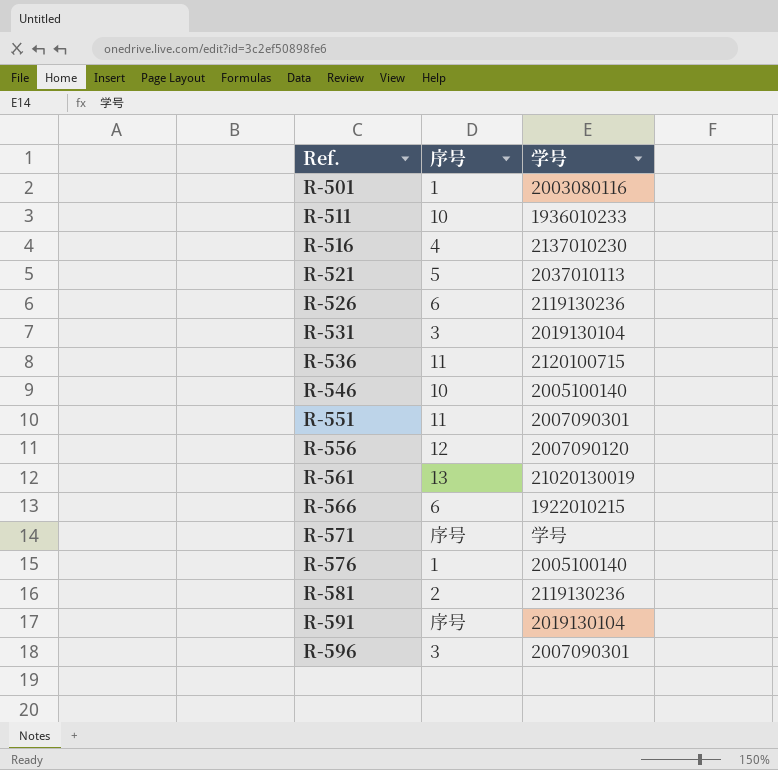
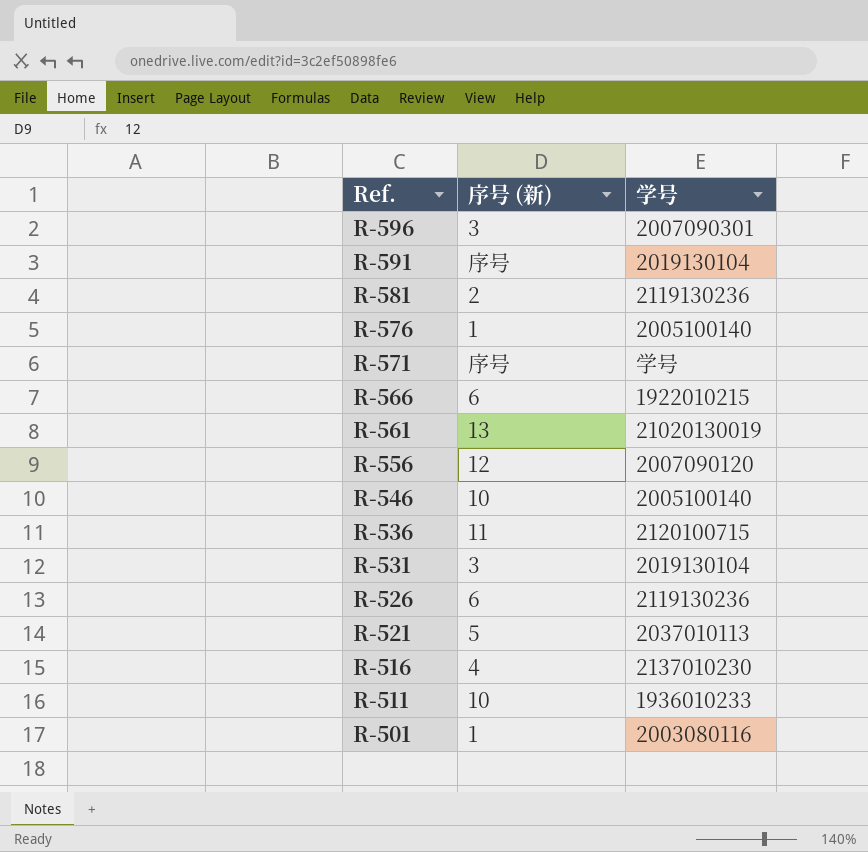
row order: Ref. ascending -> Ref. descending
column name: 序号 -> 序号 (新)
row R-551: 11 | 2007090301 -> none

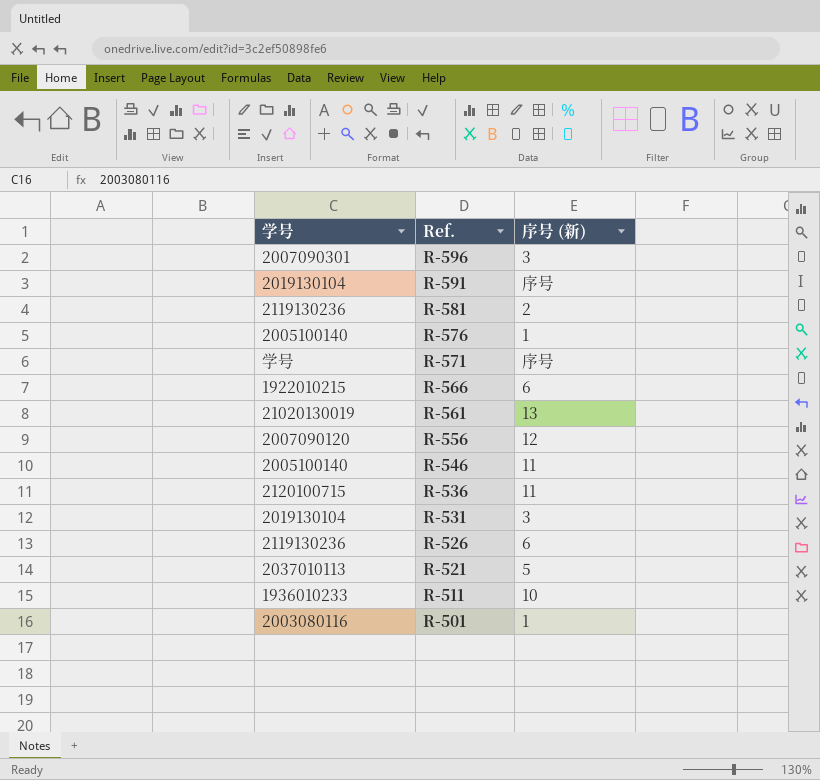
column 学号 | position: 3 -> 1
row R-516: 4 | 2137010230 -> none
R-546 | 序号 (新): 10 -> 11

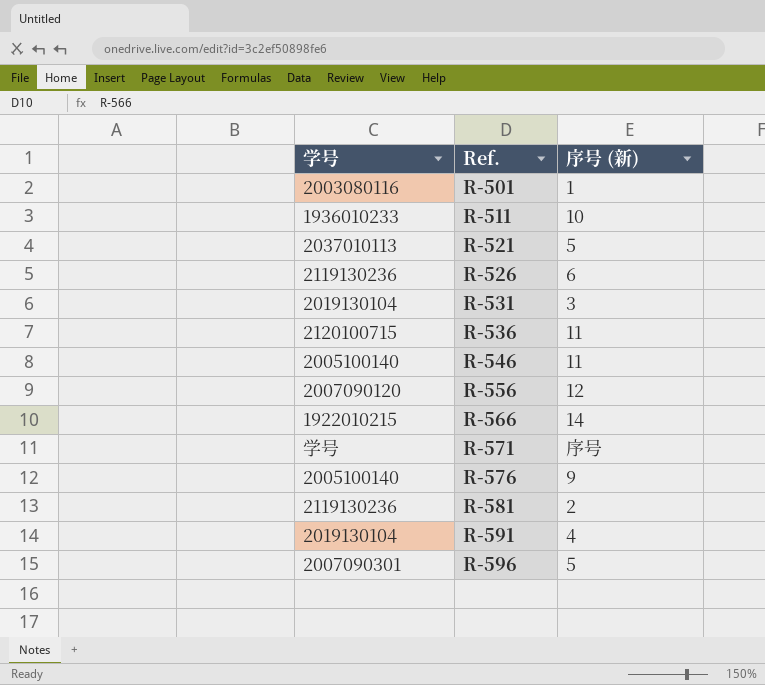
row order: Ref. descending -> Ref. ascending
row R-561: 21020130019 | 13 -> none
R-566 | 序号 (新): 6 -> 14
R-576 | 序号 (新): 1 -> 9
R-591 | 序号 (新): 序号 -> 4
R-596 | 序号 (新): 3 -> 5

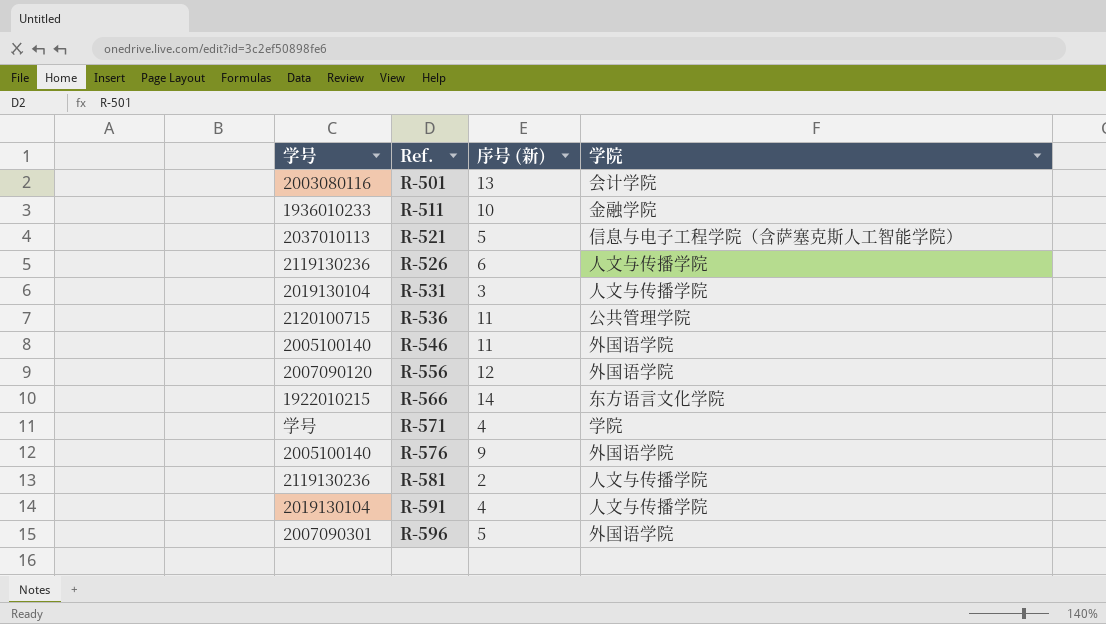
column 学院 | position: none -> 4
R-501 | 序号 (新): 1 -> 13
R-571 | 序号 (新): 序号 -> 4

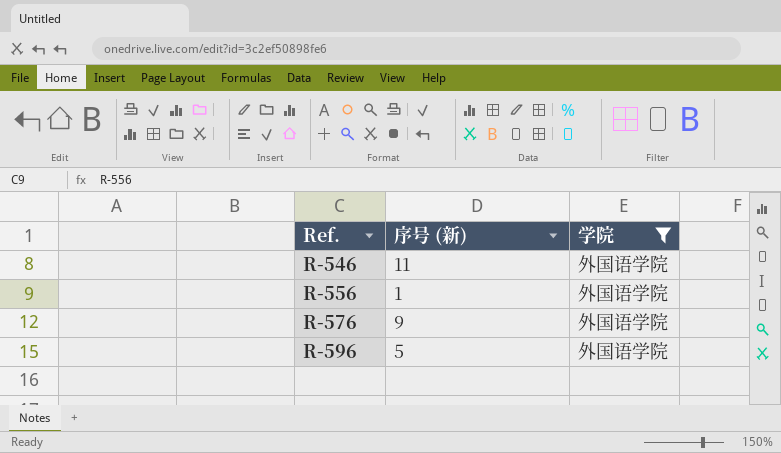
filter: none -> 学院 = 外国语学院
column 学号 | position: 1 -> none
R-556 | 序号 (新): 12 -> 1

